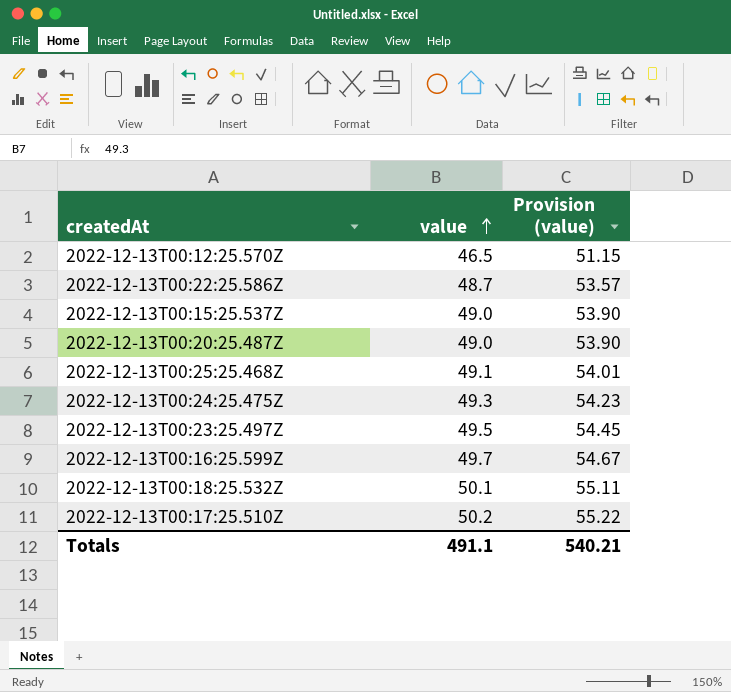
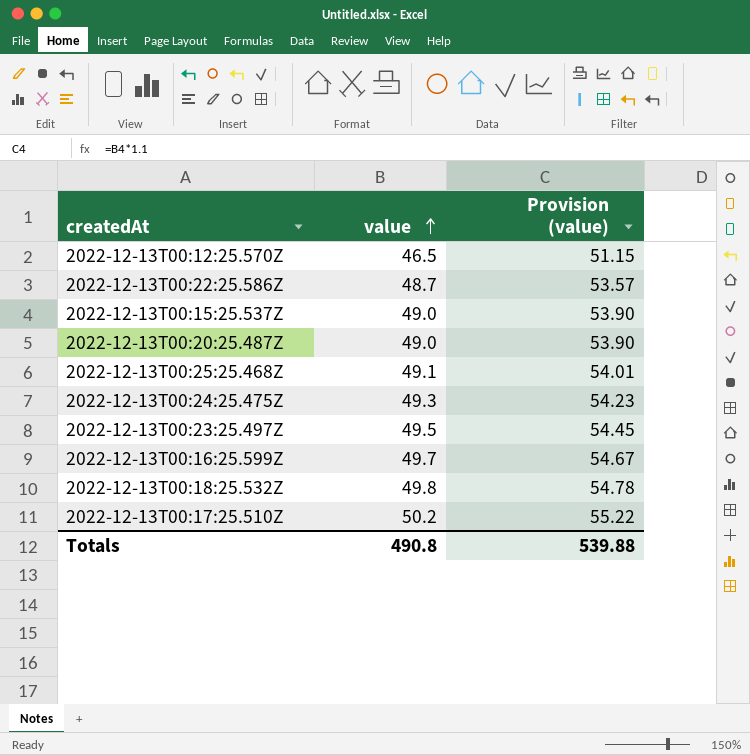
2022-12-13T00:18:25.532Z | value: 50.1 -> 49.8
2022-12-13T00:18:25.532Z | Provision (value): 55.11 -> 54.78
Totals | value: 491.1 -> 490.8
Totals | Provision (value): 540.21 -> 539.88

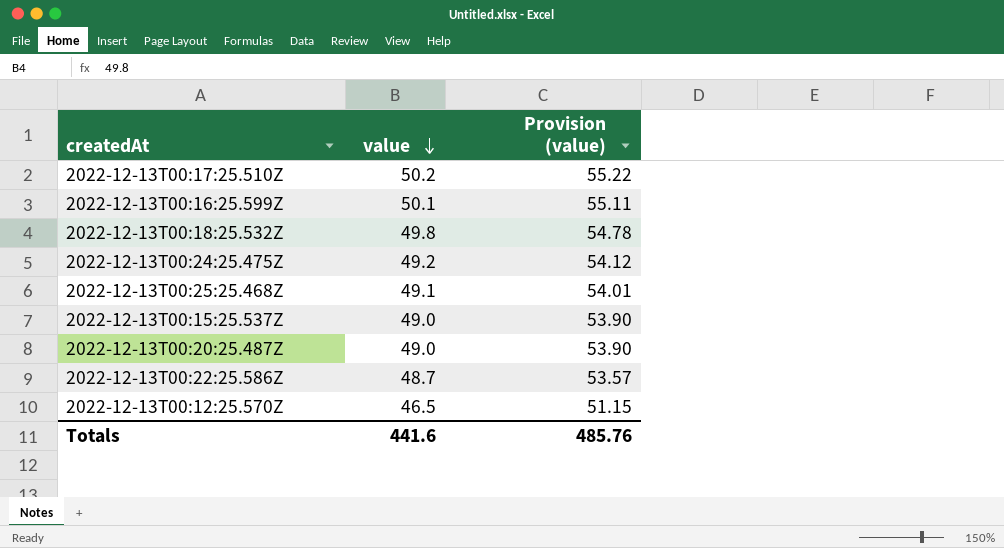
row order: value ascending -> value descending
row 2022-12-13T00:23:25.497Z: 49.5 | 54.45 -> none
2022-12-13T00:16:25.599Z | value: 49.7 -> 50.1
2022-12-13T00:16:25.599Z | Provision (value): 54.67 -> 55.11
2022-12-13T00:24:25.475Z | value: 49.3 -> 49.2
2022-12-13T00:24:25.475Z | Provision (value): 54.23 -> 54.12
Totals | value: 490.8 -> 441.6
Totals | Provision (value): 539.88 -> 485.76

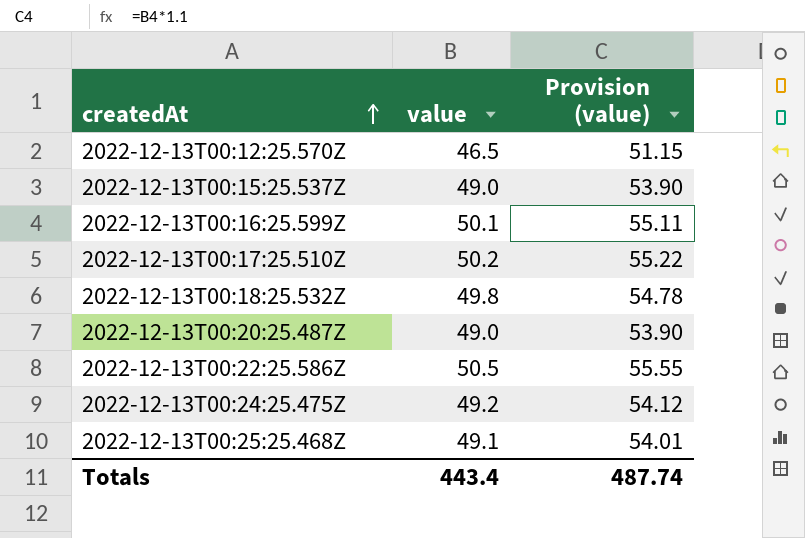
row order: value descending -> createdAt ascending
2022-12-13T00:22:25.586Z | value: 48.7 -> 50.5
2022-12-13T00:22:25.586Z | Provision (value): 53.57 -> 55.55
Totals | value: 441.6 -> 443.4
Totals | Provision (value): 485.76 -> 487.74

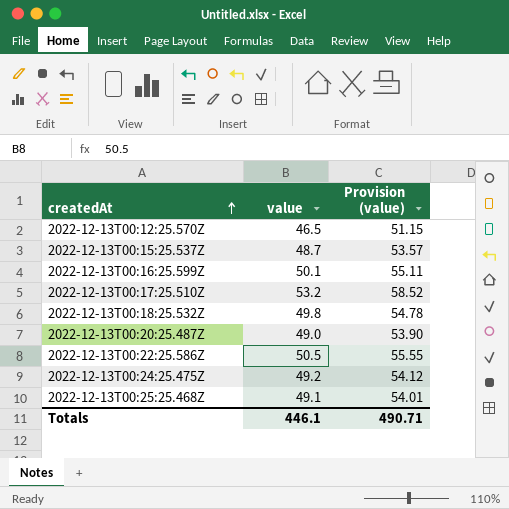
2022-12-13T00:15:25.537Z | value: 49.0 -> 48.7
2022-12-13T00:15:25.537Z | Provision (value): 53.90 -> 53.57
2022-12-13T00:17:25.510Z | value: 50.2 -> 53.2
2022-12-13T00:17:25.510Z | Provision (value): 55.22 -> 58.52
Totals | value: 443.4 -> 446.1
Totals | Provision (value): 487.74 -> 490.71

